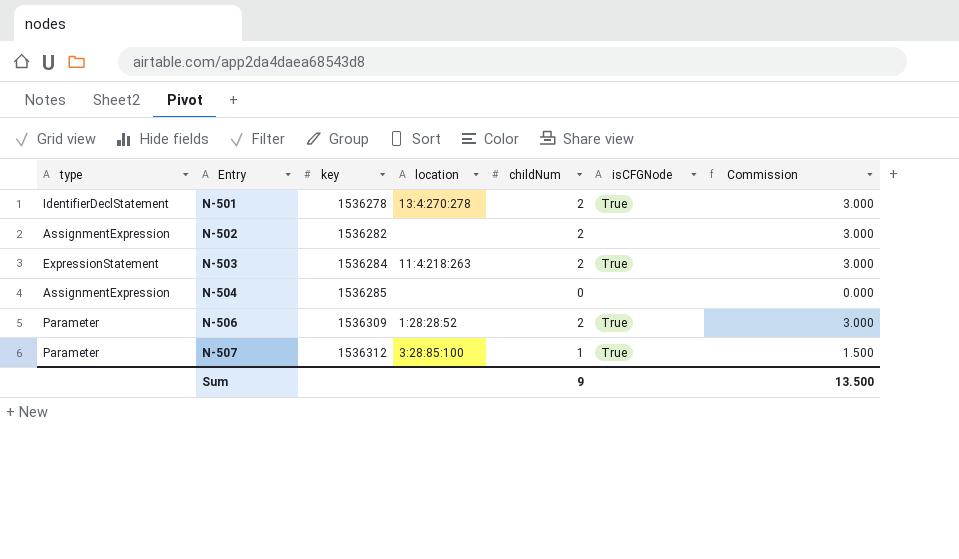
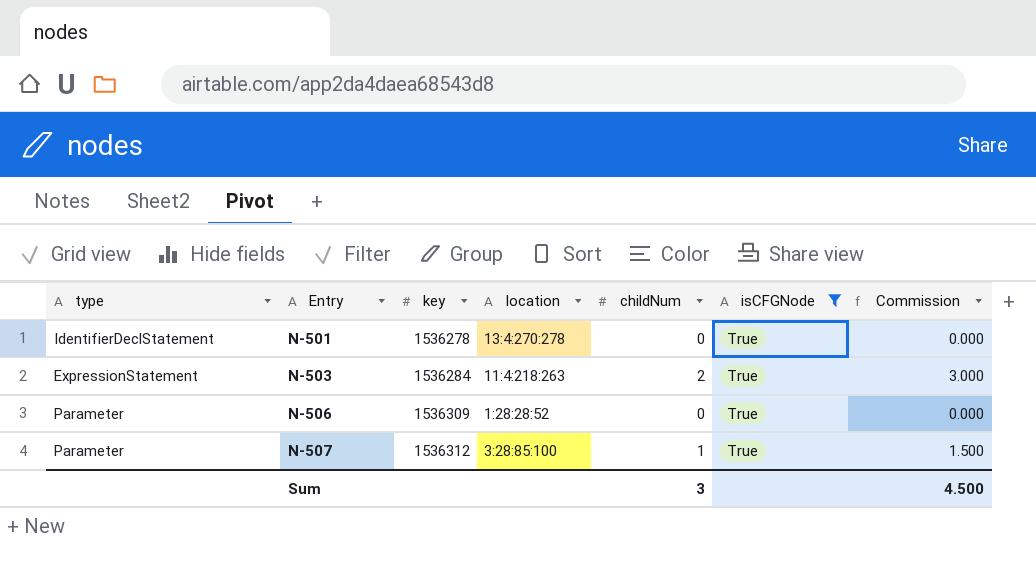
filter: none -> isCFGNode = True
N-501 | childNum: 2 -> 0
N-501 | Commission: 3.000 -> 0.000
N-506 | childNum: 2 -> 0
N-506 | Commission: 3.000 -> 0.000
Sum | childNum: 9 -> 3
Sum | Commission: 13.500 -> 4.500

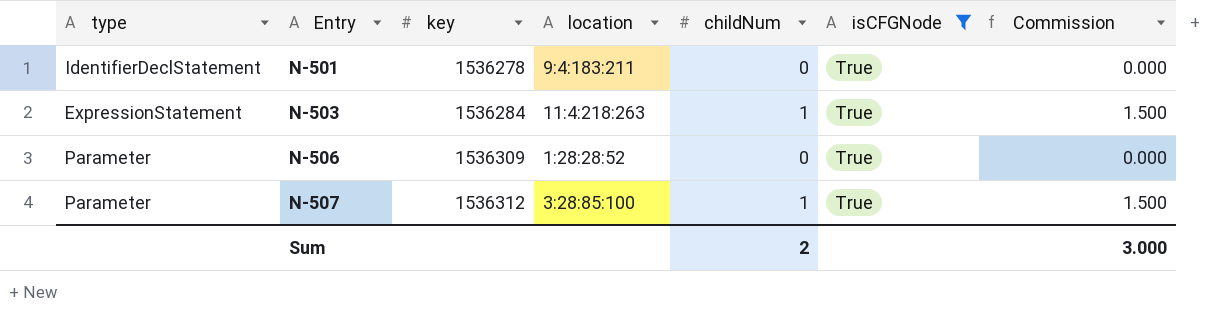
N-501 | location: 13:4:270:278 -> 9:4:183:211
N-503 | childNum: 2 -> 1
N-503 | Commission: 3.000 -> 1.500
Sum | childNum: 3 -> 2
Sum | Commission: 4.500 -> 3.000

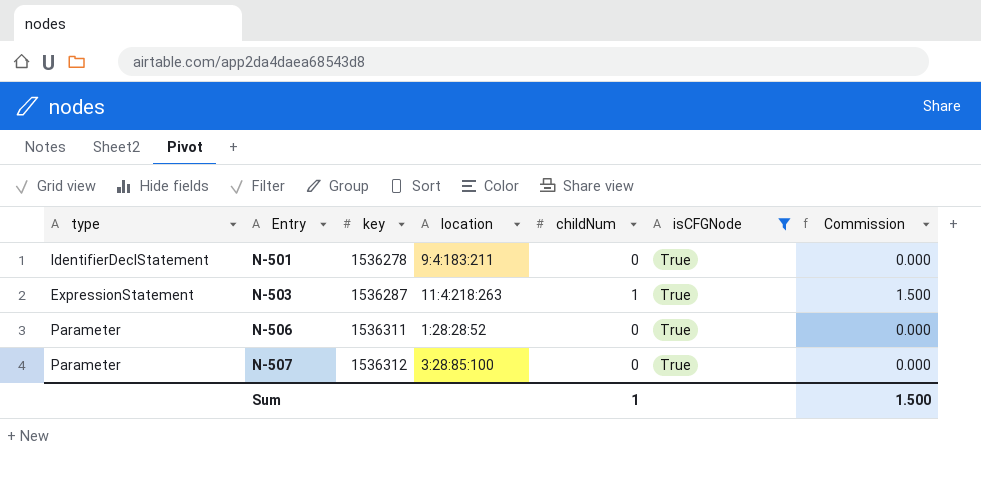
N-503 | key: 1536284 -> 1536287
N-506 | key: 1536309 -> 1536311
N-507 | childNum: 1 -> 0
N-507 | Commission: 1.500 -> 0.000
Sum | childNum: 2 -> 1
Sum | Commission: 3.000 -> 1.500

